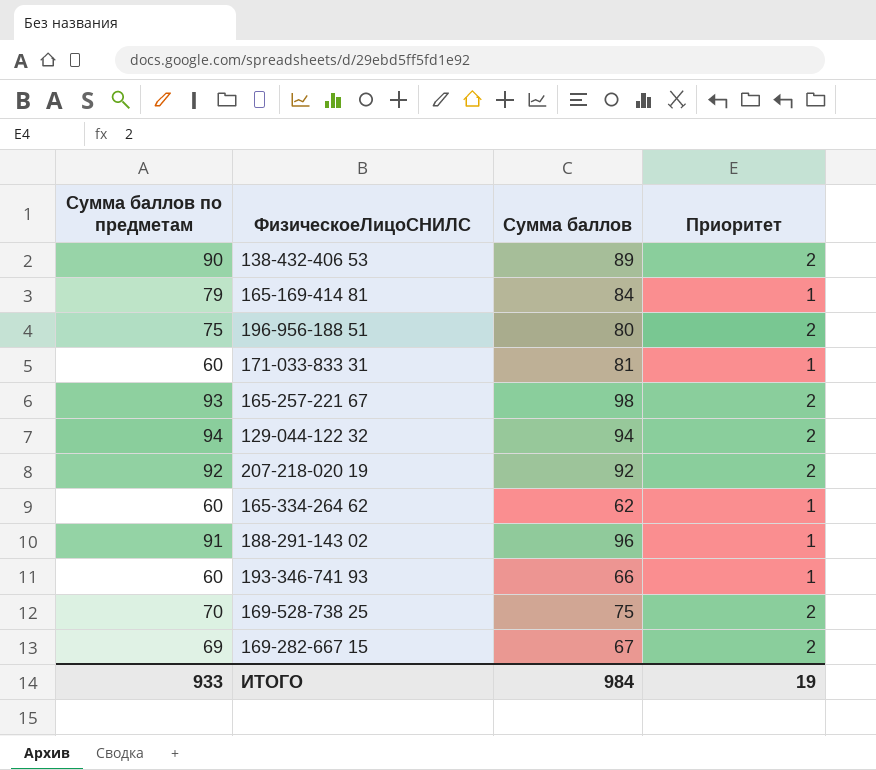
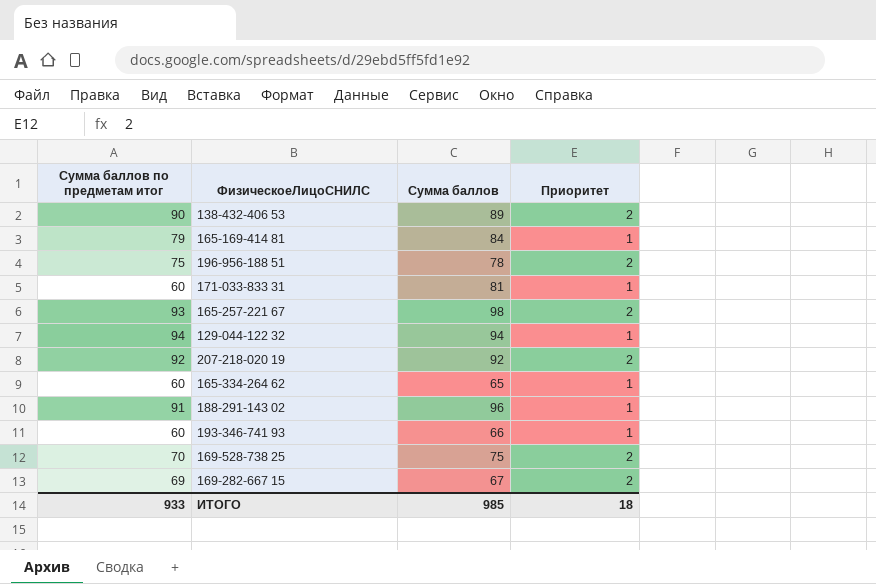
column name: Сумма баллов по предметам -> Сумма баллов по предметам итог
196-956-188 51 | Сумма баллов: 80 -> 78
129-044-122 32 | Приоритет: 2 -> 1
165-334-264 62 | Сумма баллов: 62 -> 65
ИТОГО | Сумма баллов: 984 -> 985
ИТОГО | Приоритет: 19 -> 18

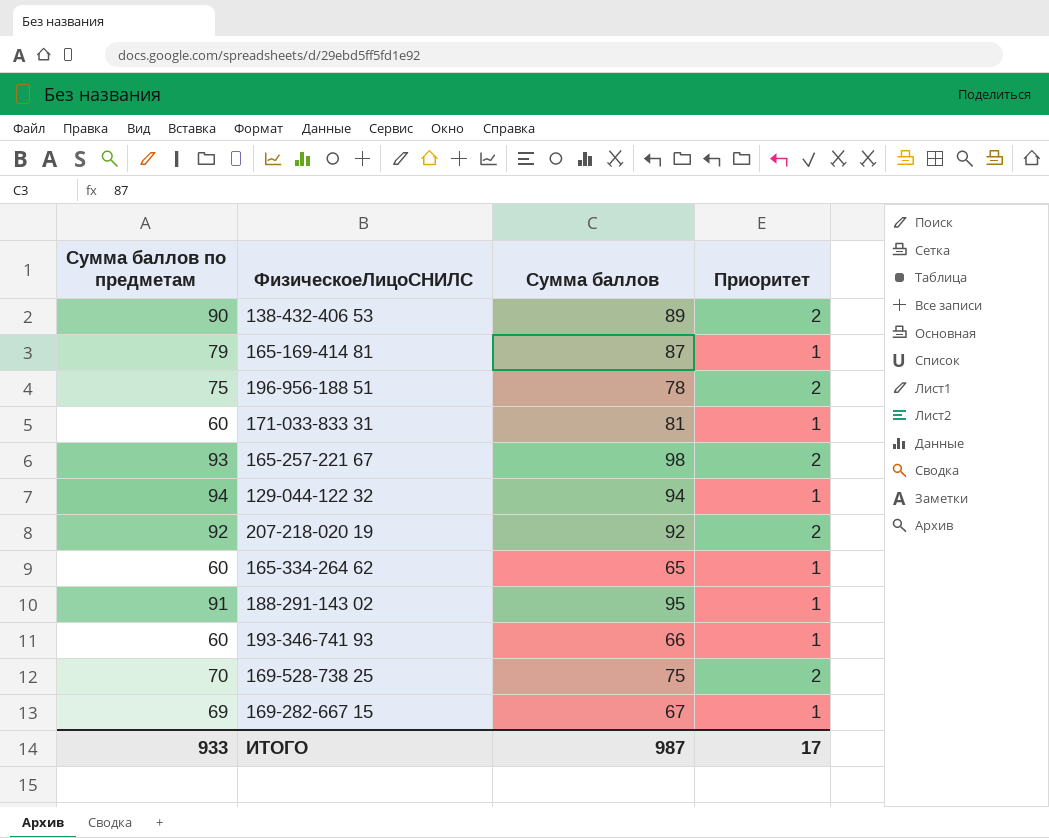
column name: Сумма баллов по предметам итог -> Сумма баллов по предметам
165-169-414 81 | Сумма баллов: 84 -> 87
188-291-143 02 | Сумма баллов: 96 -> 95
169-282-667 15 | Приоритет: 2 -> 1
ИТОГО | Сумма баллов: 985 -> 987
ИТОГО | Приоритет: 18 -> 17

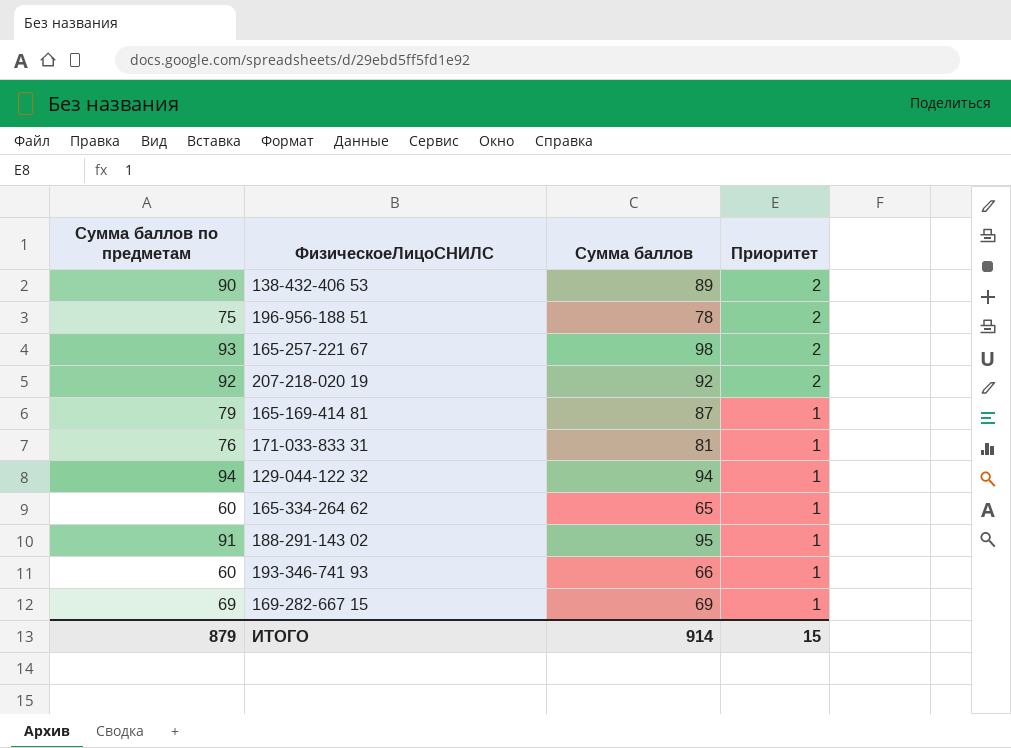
row order: none -> Приоритет descending
row 169-528-738 25: 70 | 75 | 2 -> none
171-033-833 31 | Сумма баллов по предметам: 60 -> 76
169-282-667 15 | Сумма баллов: 67 -> 69
ИТОГО | Сумма баллов по предметам: 933 -> 879
ИТОГО | Сумма баллов: 987 -> 914
ИТОГО | Приоритет: 17 -> 15

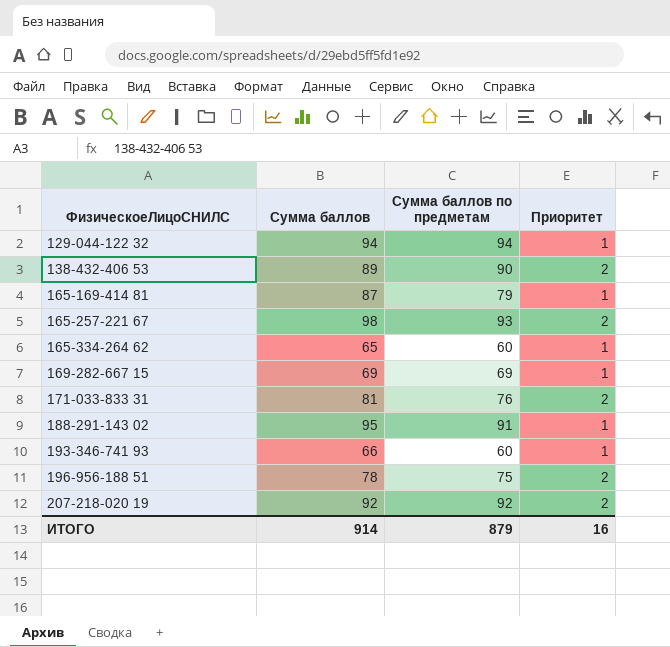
row order: Приоритет descending -> ФизическоеЛицоСНИЛС ascending
column Сумма баллов по предметам | position: 1 -> 3
171-033-833 31 | Приоритет: 1 -> 2
ИТОГО | Приоритет: 15 -> 16

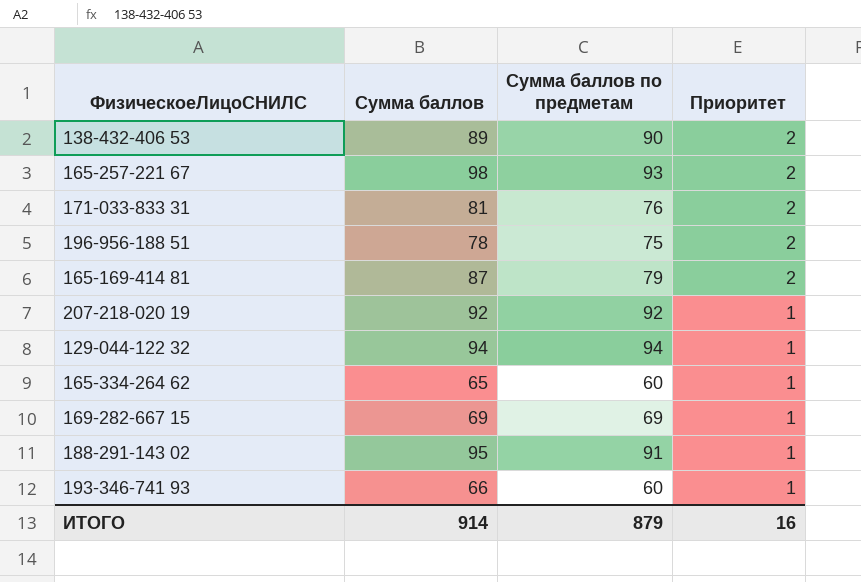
row order: ФизическоеЛицоСНИЛС ascending -> Приоритет descending
165-169-414 81 | Приоритет: 1 -> 2
207-218-020 19 | Приоритет: 2 -> 1

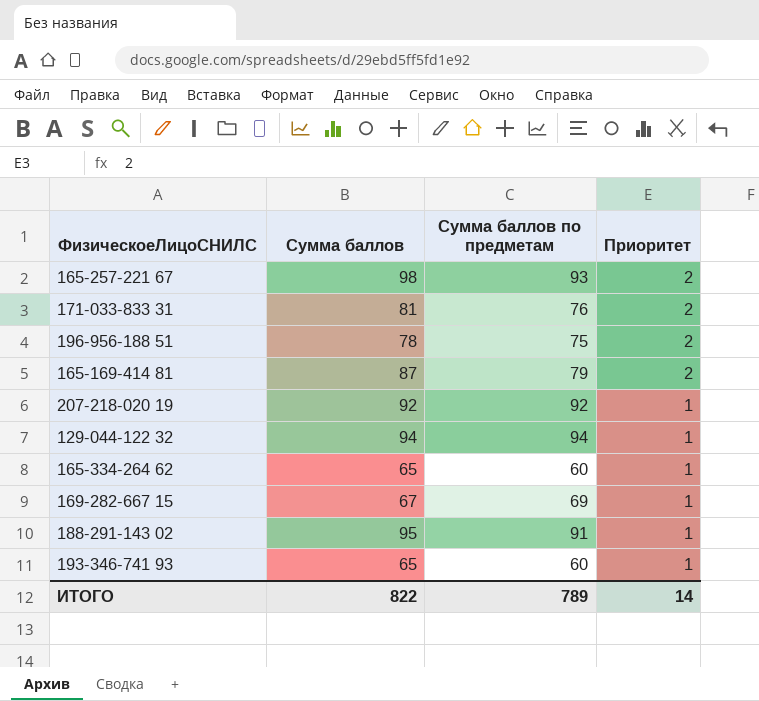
row 138-432-406 53: 89 | 90 | 2 -> none
169-282-667 15 | Сумма баллов: 69 -> 67
193-346-741 93 | Сумма баллов: 66 -> 65
ИТОГО | Сумма баллов: 914 -> 822
ИТОГО | Сумма баллов по предметам: 879 -> 789
ИТОГО | Приоритет: 16 -> 14

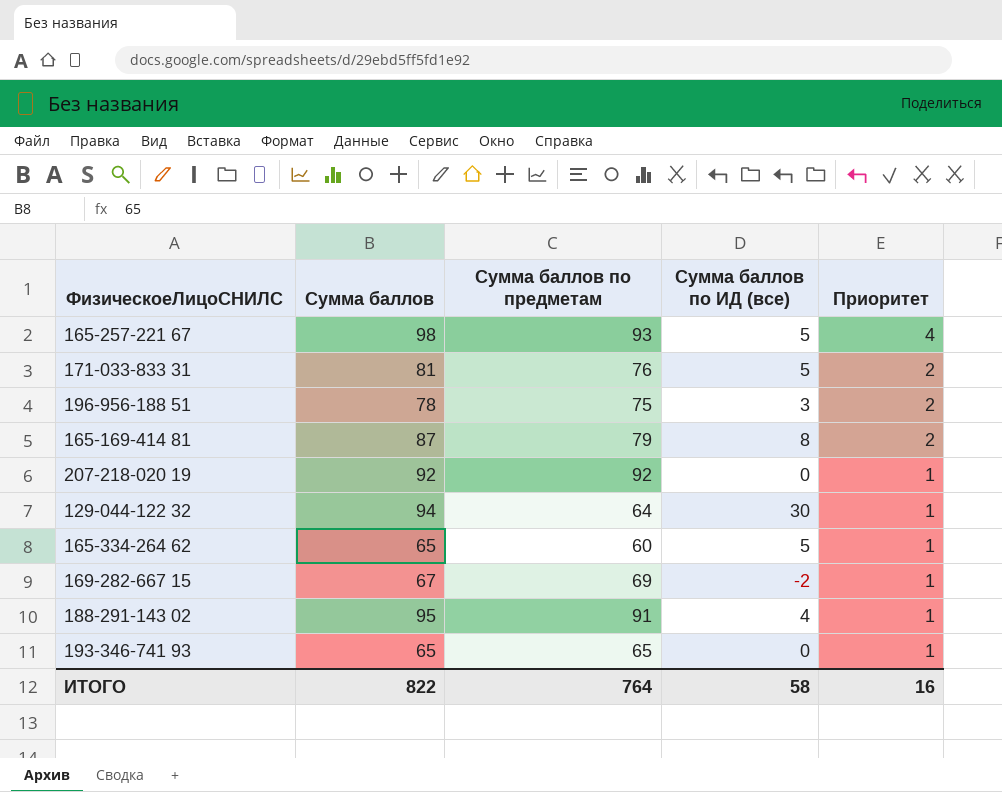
column Сумма баллов по ИД (все) | formula: none -> [Сумма баллов] - [Сумма баллов по предметам]
165-257-221 67 | Приоритет: 2 -> 4
129-044-122 32 | Сумма баллов по предметам: 94 -> 64
193-346-741 93 | Сумма баллов по предметам: 60 -> 65
ИТОГО | Сумма баллов по предметам: 789 -> 764
ИТОГО | Приоритет: 14 -> 16

